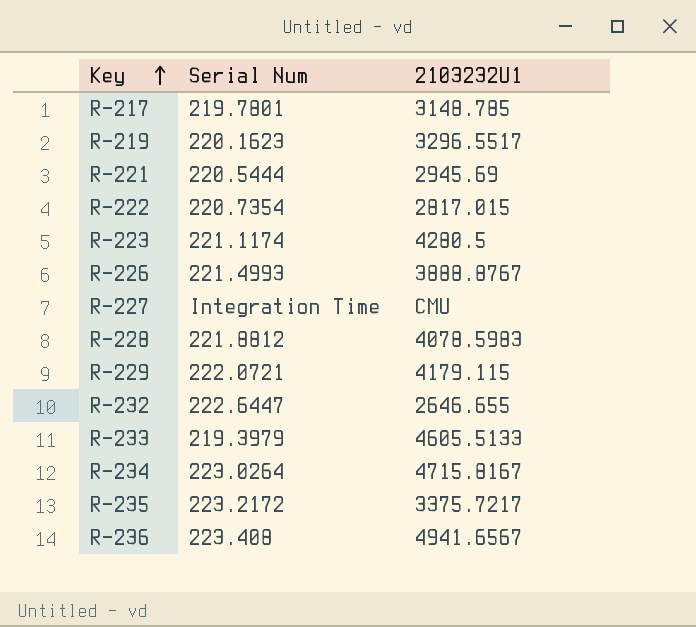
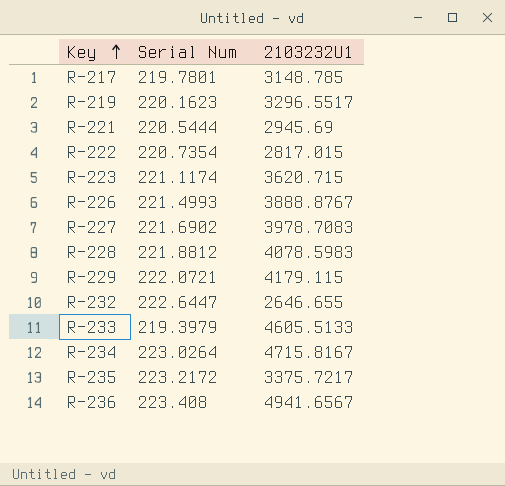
R-223 | 2103232U1: 4280.5 -> 3620.715
R-227 | Serial Num: Integration Time -> 221.6902
R-227 | 2103232U1: CMU -> 3978.7083

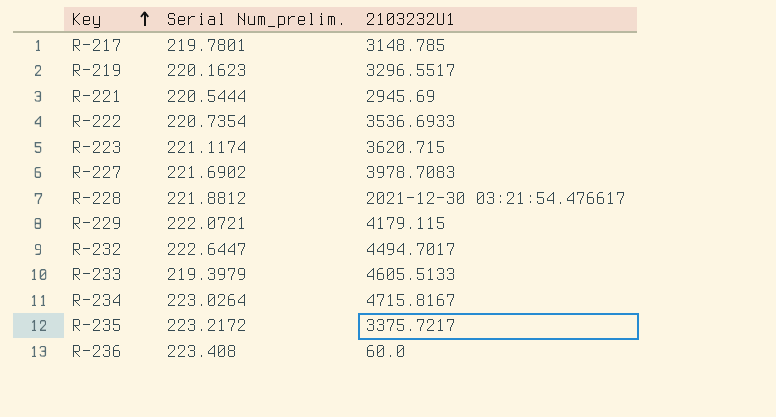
column name: Serial Num -> Serial Num_prelim.
row R-226: 221.4993 | 3888.8767 -> none
R-222 | 2103232U1: 2817.015 -> 3536.6933
R-228 | 2103232U1: 4078.5983 -> 2021-12-30 03:21:54.476617
R-232 | 2103232U1: 2646.655 -> 4494.7017
R-236 | 2103232U1: 4941.6567 -> 60.0

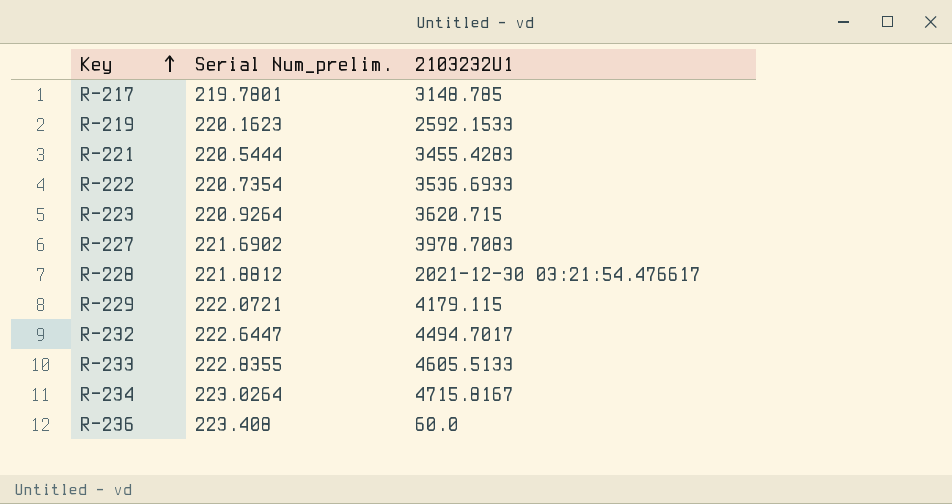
row R-235: 223.2172 | 3375.7217 -> none
R-219 | 2103232U1: 3296.5517 -> 2592.1533
R-221 | 2103232U1: 2945.69 -> 3455.4283
R-223 | Serial Num_prelim.: 221.1174 -> 220.9264
R-233 | Serial Num_prelim.: 219.3979 -> 222.8355

